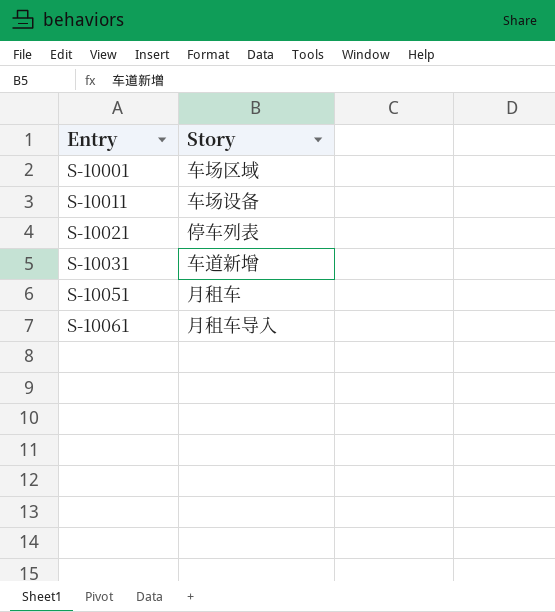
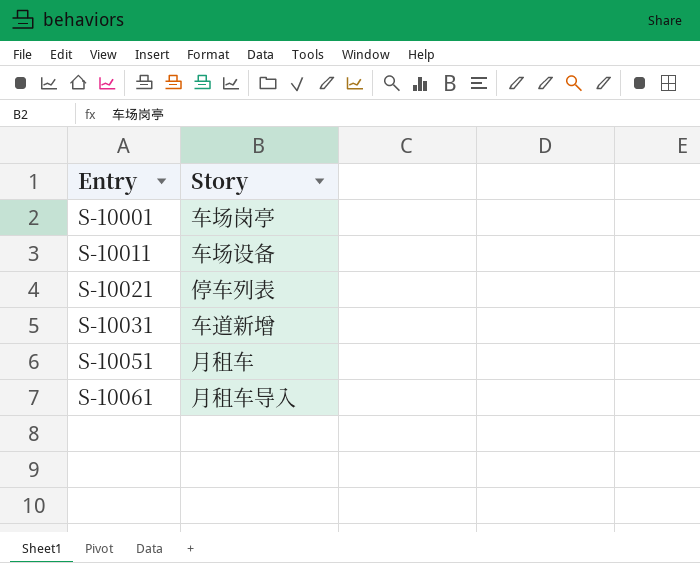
S-10001 | Story: 车场区域 -> 车场岗亭

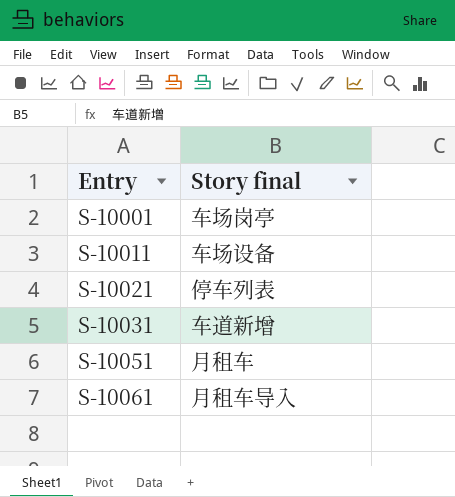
column name: Story -> Story final

